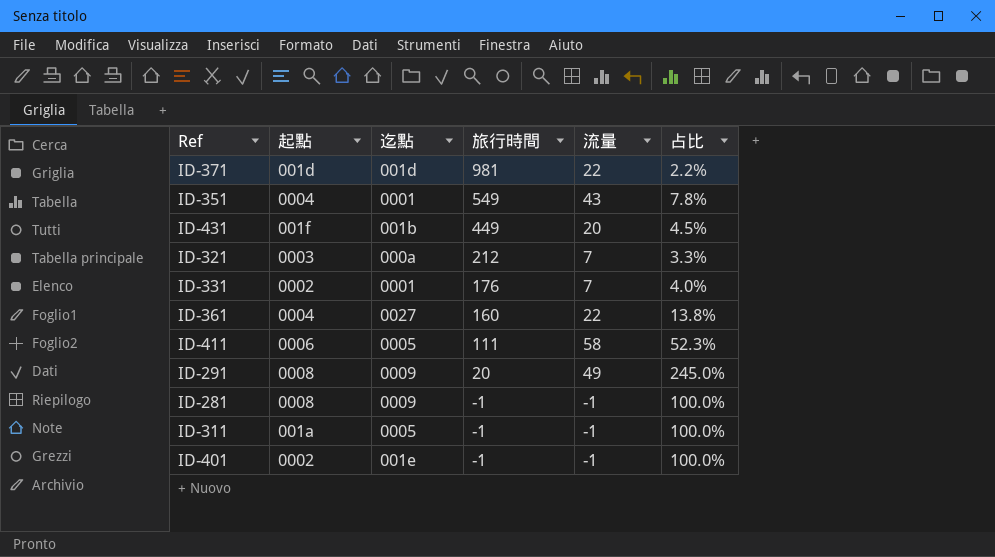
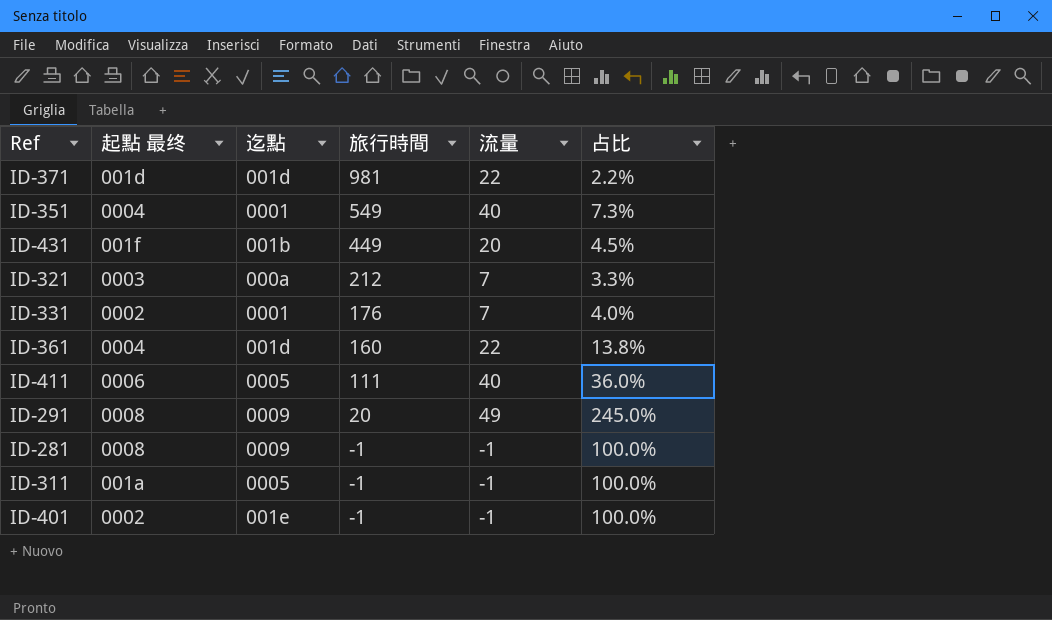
column name: 起點 -> 起點 最终
ID-351 | 流量: 43 -> 40
ID-351 | 占比: 7.8% -> 7.3%
ID-361 | 迄點: 0027 -> 001d
ID-411 | 流量: 58 -> 40
ID-411 | 占比: 52.3% -> 36.0%

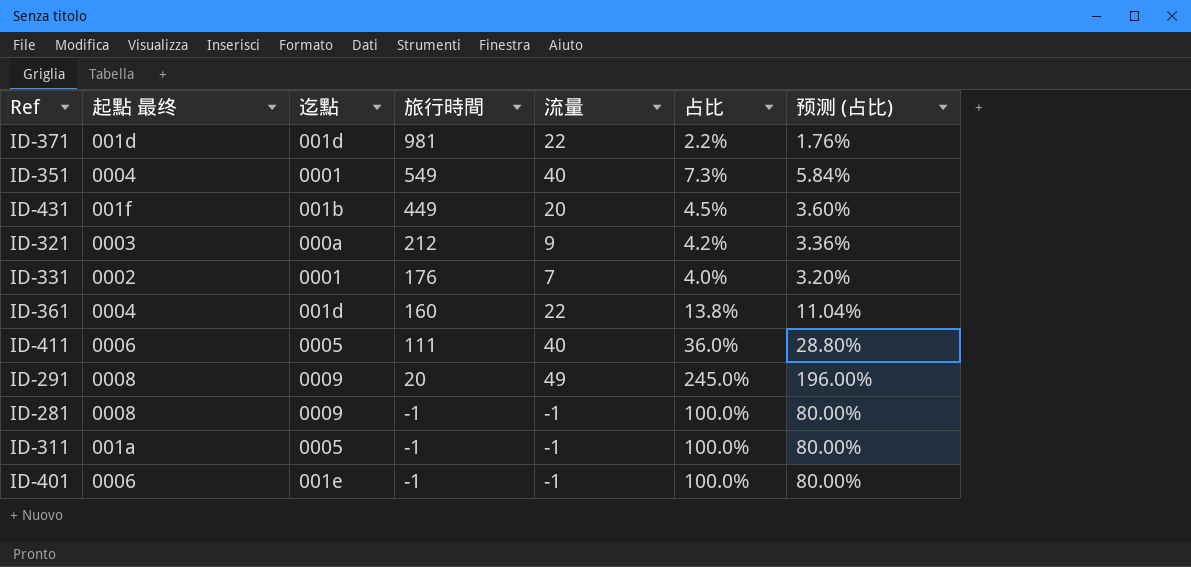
column 预测 (占比) | formula: none -> [占比] * 0.8
ID-321 | 流量: 7 -> 9
ID-321 | 占比: 3.3% -> 4.2%
ID-401 | 起點 最终: 0002 -> 0006

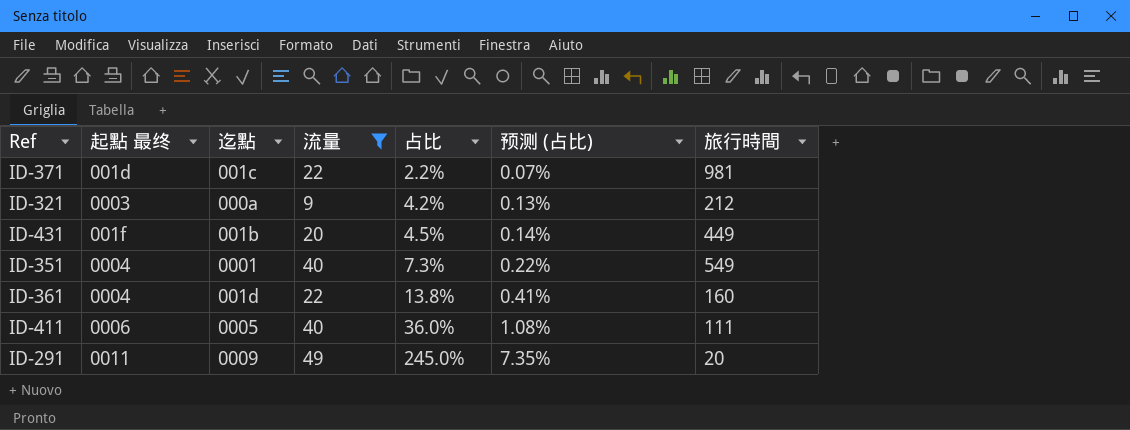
filter: none -> 流量 >= 9
row order: 旅行時間 descending -> 占比 ascending
column 预测 (占比) | formula: [占比] * 0.8 -> [占比] * 0.03
column 旅行時間 | position: 4 -> 7
ID-371 | 迄點: 001d -> 001c
ID-291 | 起點 最终: 0008 -> 0011

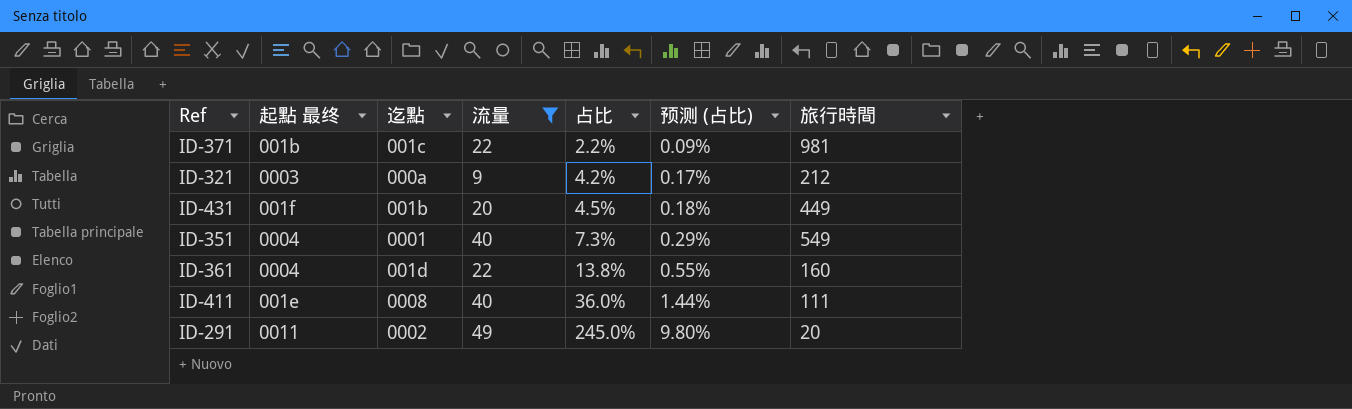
column 预测 (占比) | formula: [占比] * 0.03 -> [占比] * 0.04
ID-371 | 起點 最终: 001d -> 001b
ID-411 | 起點 最终: 0006 -> 001e
ID-411 | 迄點: 0005 -> 0008
ID-291 | 迄點: 0009 -> 0002

